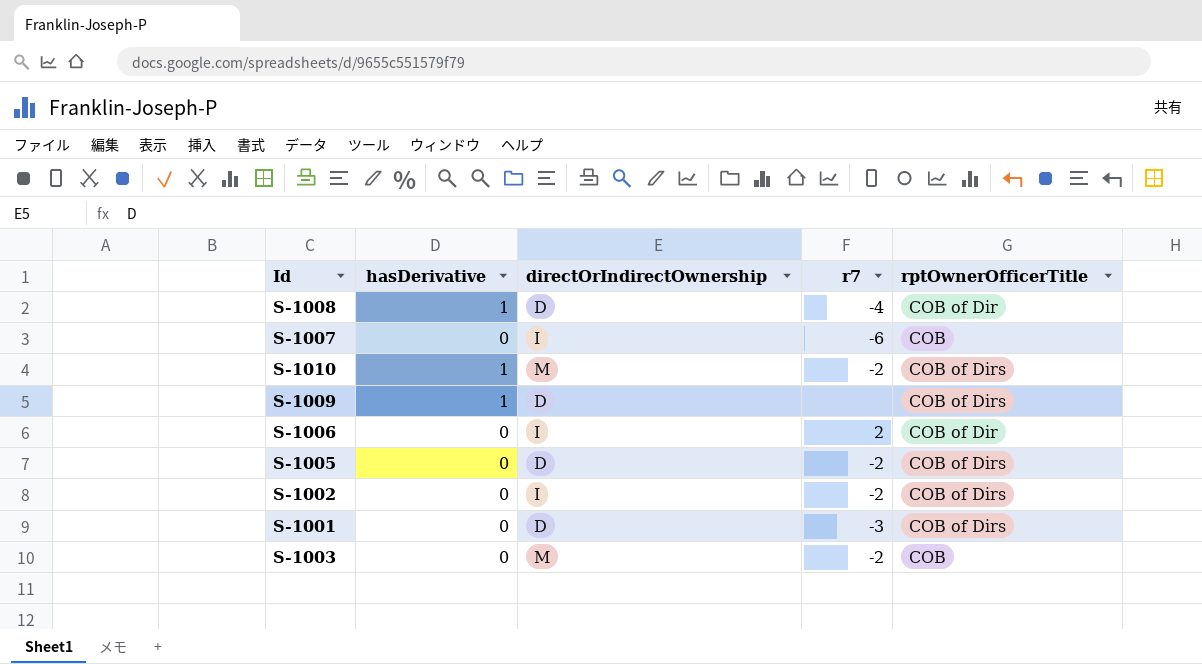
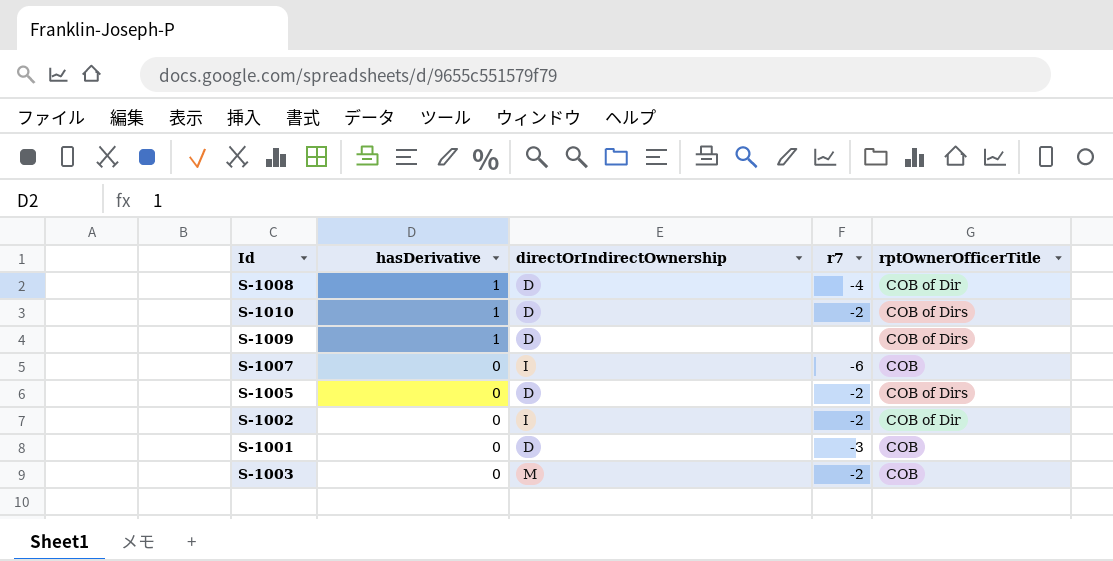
row order: none -> hasDerivative descending
row S-1006: 0 | I | 2 | COB of Dir -> none
S-1010 | directOrIndirectOwnership: M -> D
S-1002 | rptOwnerOfficerTitle: COB of Dirs -> COB of Dir
S-1001 | rptOwnerOfficerTitle: COB of Dirs -> COB

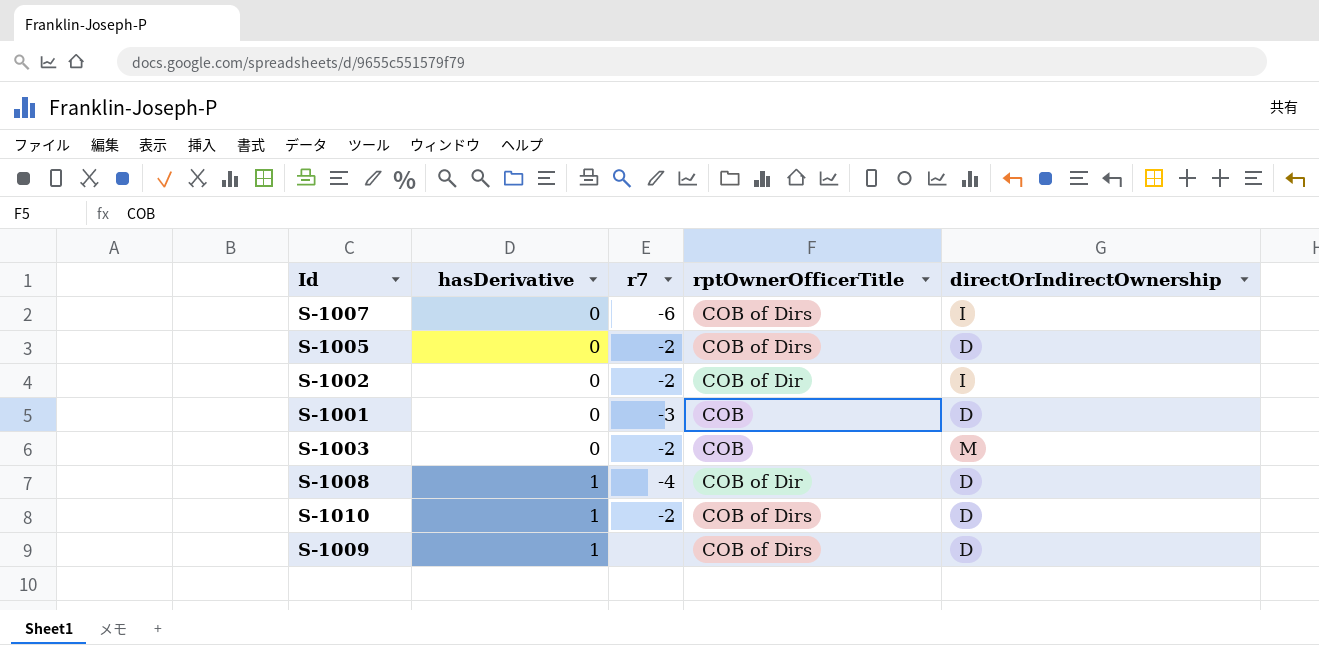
row order: hasDerivative descending -> hasDerivative ascending
column directOrIndirectOwnership | position: 3 -> 5
S-1007 | rptOwnerOfficerTitle: COB -> COB of Dirs

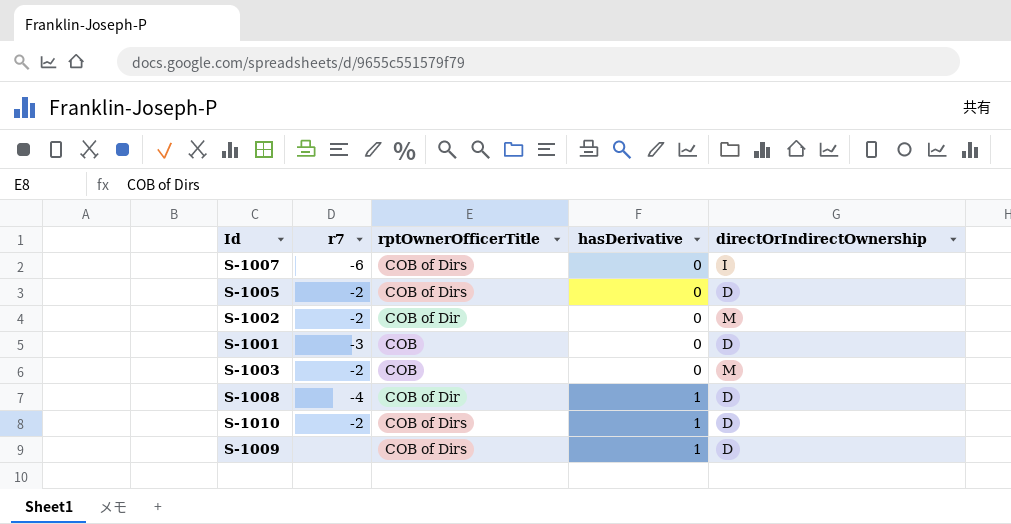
column hasDerivative | position: 2 -> 4
S-1002 | directOrIndirectOwnership: I -> M

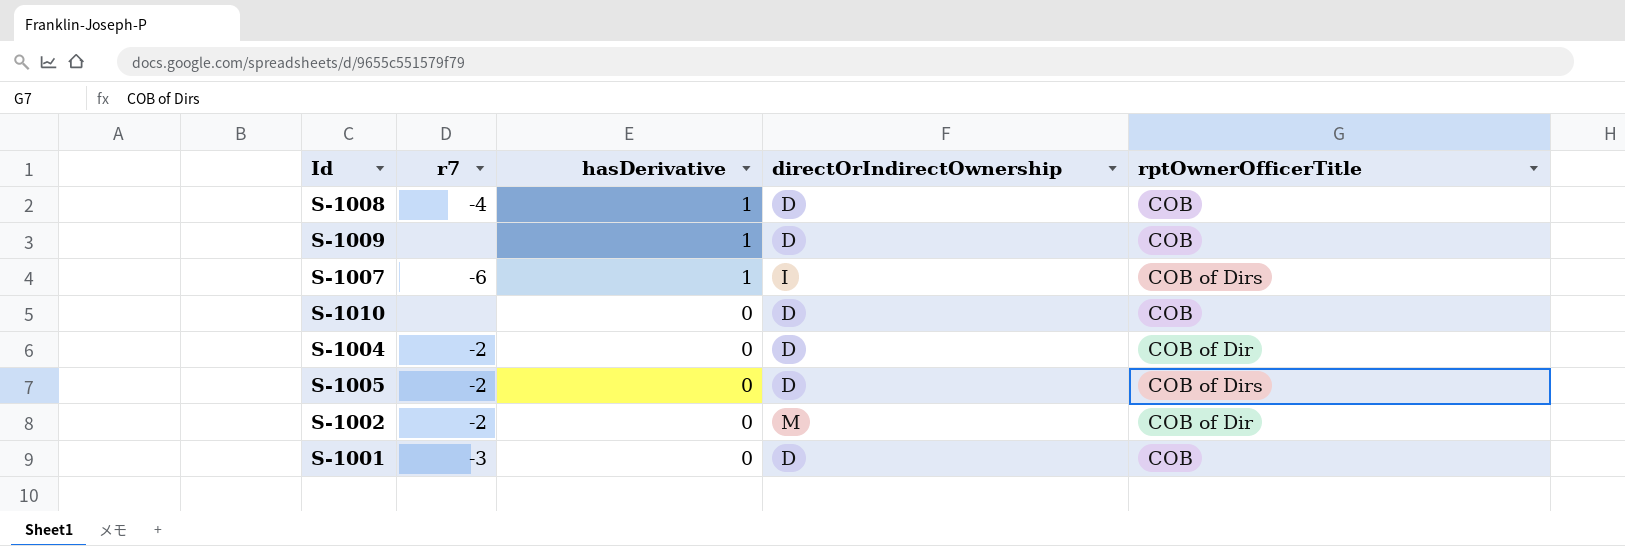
row order: hasDerivative ascending -> hasDerivative descending
column rptOwnerOfficerTitle | position: 3 -> 5
row S-1003: -2 | COB | 0 | M -> none
S-1008 | rptOwnerOfficerTitle: COB of Dir -> COB
S-1009 | rptOwnerOfficerTitle: COB of Dirs -> COB
S-1007 | hasDerivative: 0 -> 1
S-1010 | r7: -2 -> none
S-1010 | hasDerivative: 1 -> 0
S-1010 | rptOwnerOfficerTitle: COB of Dirs -> COB
row S-1004: none -> -2 | 0 | D | COB of Dir

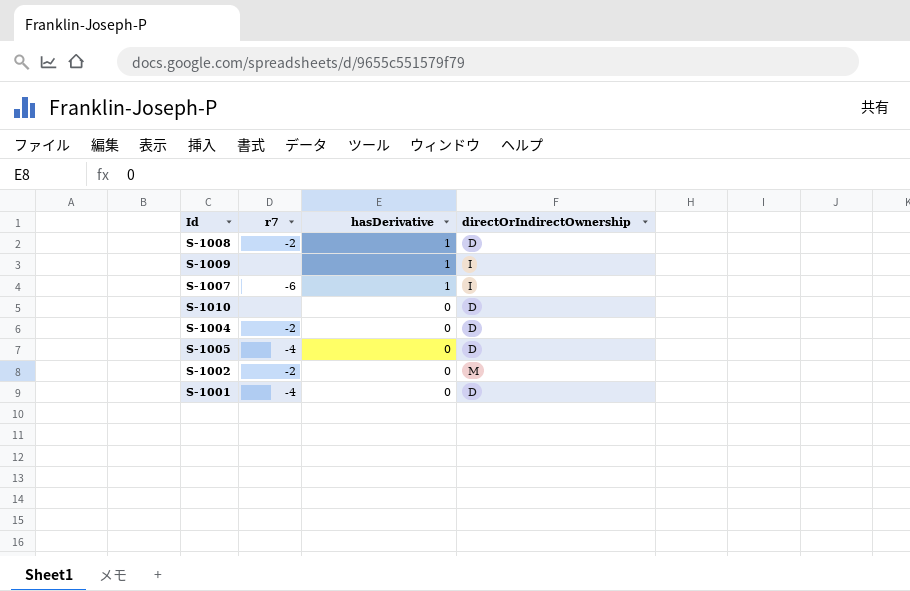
column rptOwnerOfficerTitle | position: 5 -> none
S-1008 | r7: -4 -> -2
S-1009 | directOrIndirectOwnership: D -> I
S-1005 | r7: -2 -> -4
S-1001 | r7: -3 -> -4

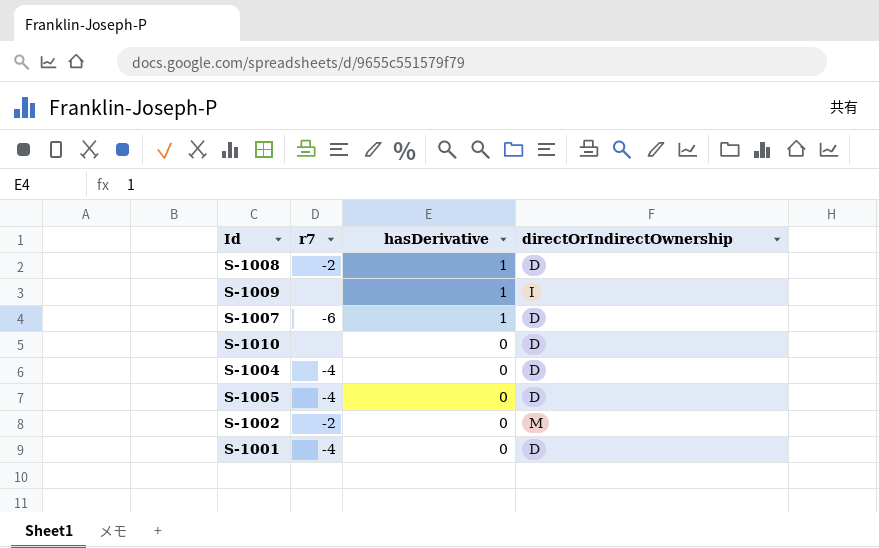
S-1007 | directOrIndirectOwnership: I -> D
S-1004 | r7: -2 -> -4

